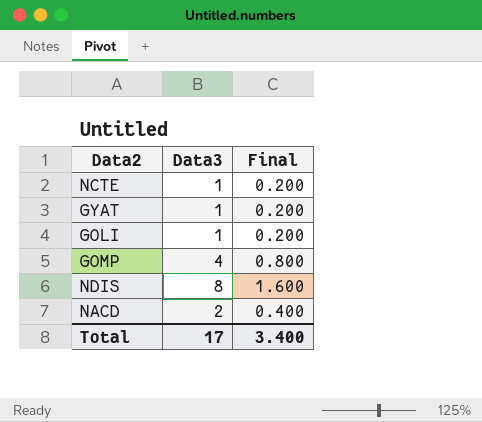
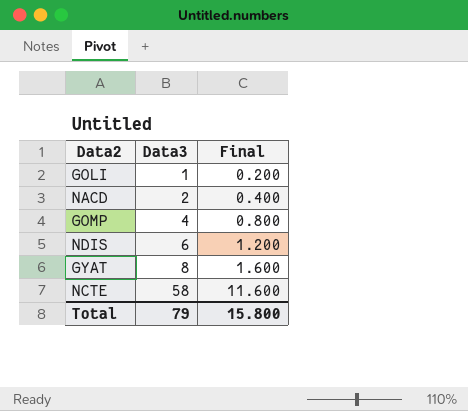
row order: none -> Data3 ascending
NDIS | Data3: 8 -> 6
NDIS | Final: 1.600 -> 1.200
GYAT | Data3: 1 -> 8
GYAT | Final: 0.200 -> 1.600
NCTE | Data3: 1 -> 58
NCTE | Final: 0.200 -> 11.600
Total | Data3: 17 -> 79
Total | Final: 3.400 -> 15.800

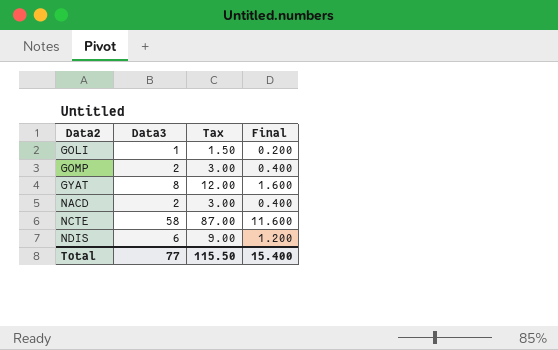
row order: Data3 ascending -> Data2 ascending
column Tax | formula: none -> [Data3] * 1.5
GOMP | Data3: 4 -> 2
GOMP | Final: 0.800 -> 0.400
Total | Data3: 79 -> 77
Total | Final: 15.800 -> 15.400

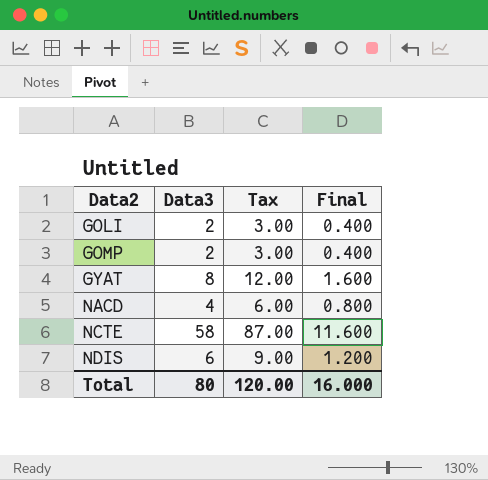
GOLI | Data3: 1 -> 2
GOLI | Tax: 1.50 -> 3.00
GOLI | Final: 0.200 -> 0.400
NACD | Data3: 2 -> 4
NACD | Tax: 3.00 -> 6.00
NACD | Final: 0.400 -> 0.800
Total | Data3: 77 -> 80
Total | Tax: 115.50 -> 120.00
Total | Final: 15.400 -> 16.000

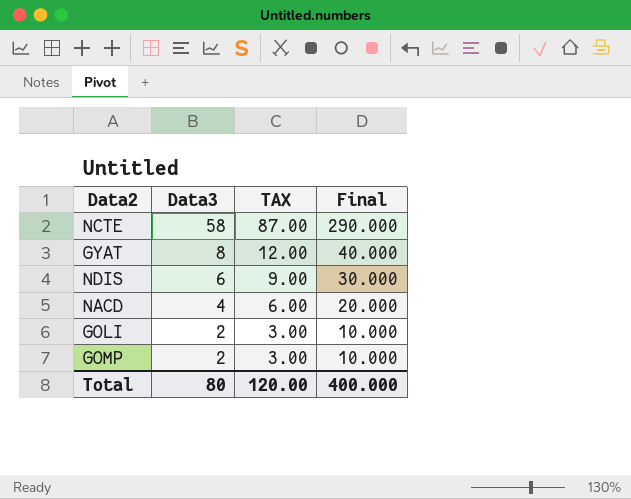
row order: Data2 ascending -> Data3 descending
column name: Tax -> TAX
column Final | formula: [Data3] * 0.2 -> [Data3] * 5
Total | Final: 16.000 -> 400.000

